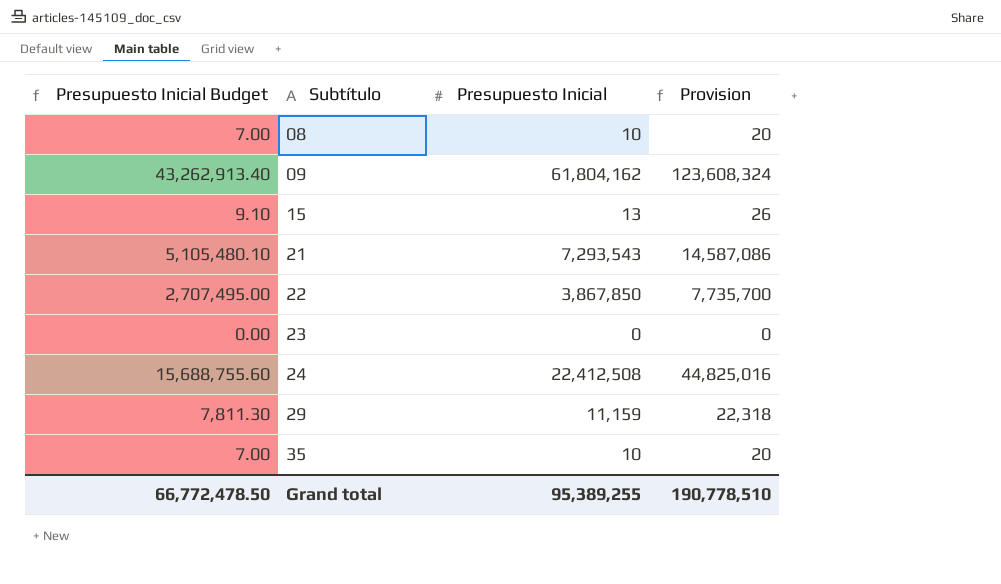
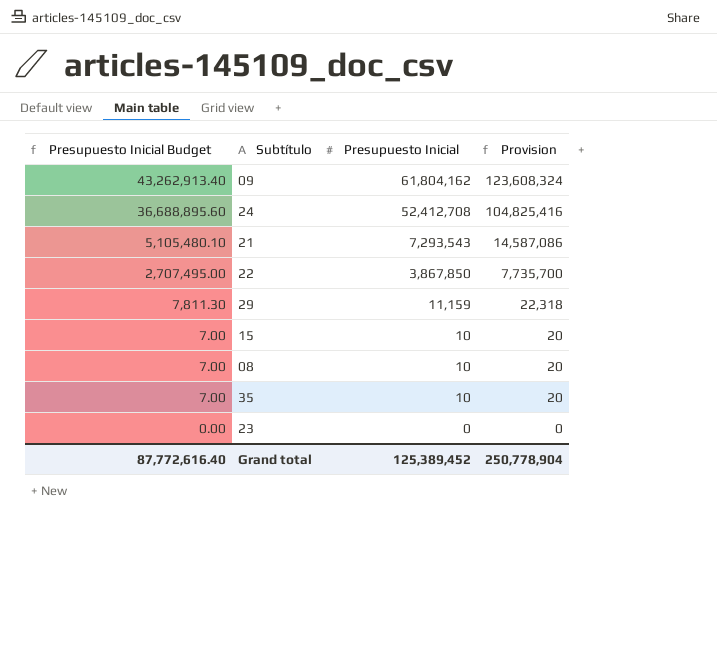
row order: Subtítulo ascending -> Presupuesto Inicial Budget descending
24 | Presupuesto Inicial Budget: 15,688,755.60 -> 36,688,895.60
24 | Presupuesto Inicial: 22,412,508 -> 52,412,708
24 | Provision: 44,825,016 -> 104,825,416
15 | Presupuesto Inicial Budget: 9.10 -> 7.00
15 | Presupuesto Inicial: 13 -> 10
15 | Provision: 26 -> 20
Grand total | Presupuesto Inicial Budget: 66,772,478.50 -> 87,772,616.40
Grand total | Presupuesto Inicial: 95,389,255 -> 125,389,452
Grand total | Provision: 190,778,510 -> 250,778,904

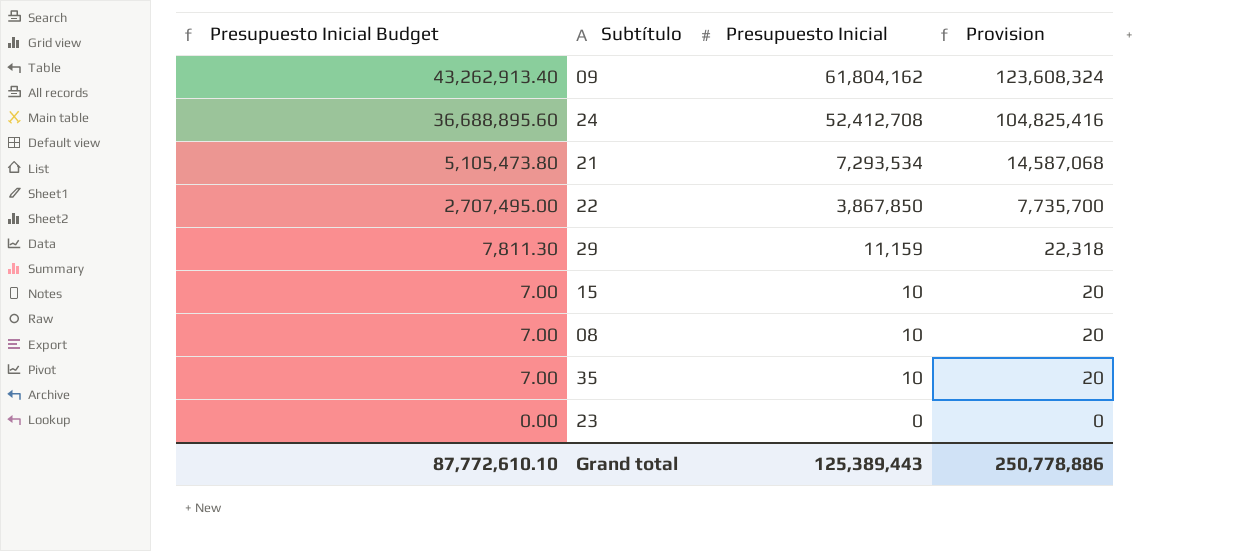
21 | Presupuesto Inicial Budget: 5,105,480.10 -> 5,105,473.80
21 | Presupuesto Inicial: 7,293,543 -> 7,293,534
21 | Provision: 14,587,086 -> 14,587,068
Grand total | Presupuesto Inicial Budget: 87,772,616.40 -> 87,772,610.10
Grand total | Presupuesto Inicial: 125,389,452 -> 125,389,443
Grand total | Provision: 250,778,904 -> 250,778,886

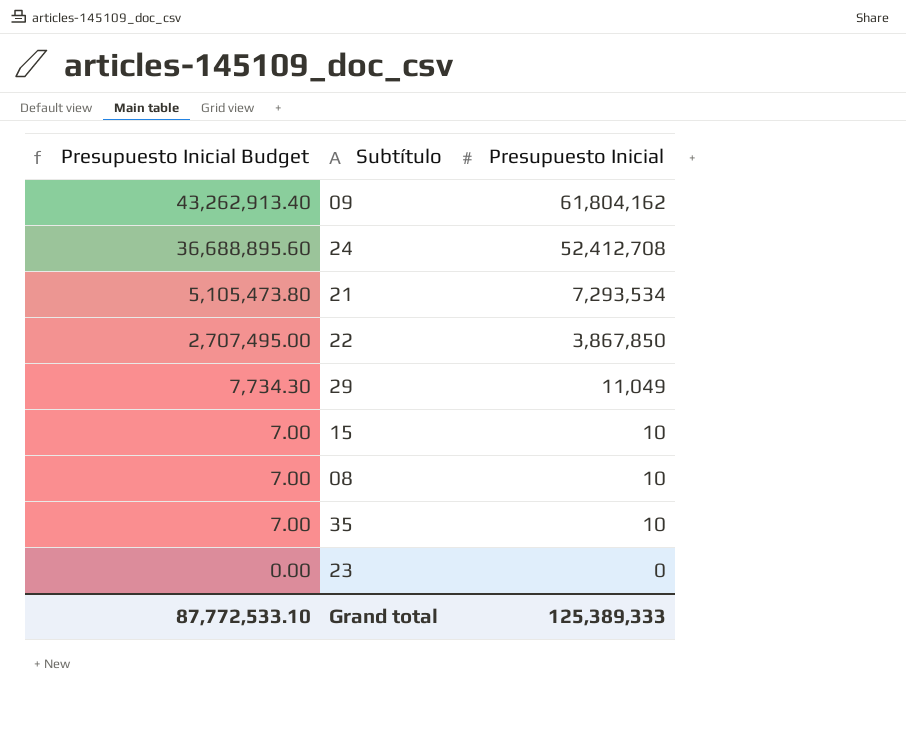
column Provision | formula: [Presupuesto Inicial] * 2 -> none
29 | Presupuesto Inicial Budget: 7,811.30 -> 7,734.30
29 | Presupuesto Inicial: 11,159 -> 11,049
Grand total | Presupuesto Inicial Budget: 87,772,610.10 -> 87,772,533.10
Grand total | Presupuesto Inicial: 125,389,443 -> 125,389,333

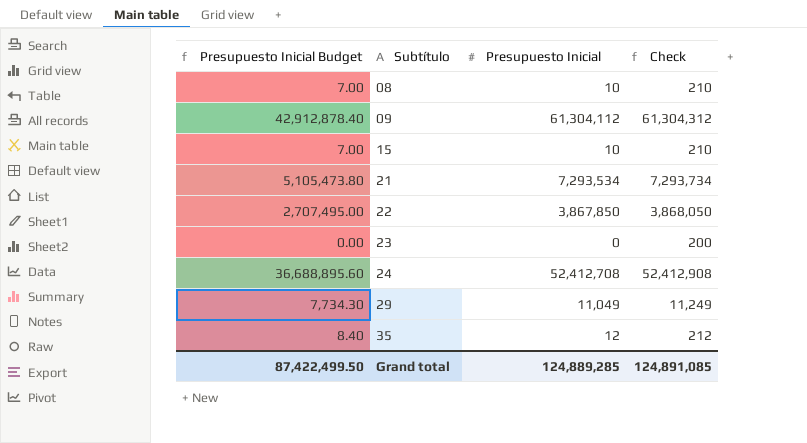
row order: Presupuesto Inicial Budget descending -> Subtítulo ascending
column Check | formula: none -> [Presupuesto Inicial] + 200
09 | Presupuesto Inicial Budget: 43,262,913.40 -> 42,912,878.40
09 | Presupuesto Inicial: 61,804,162 -> 61,304,112
35 | Presupuesto Inicial Budget: 7.00 -> 8.40
35 | Presupuesto Inicial: 10 -> 12
Grand total | Presupuesto Inicial Budget: 87,772,533.10 -> 87,422,499.50
Grand total | Presupuesto Inicial: 125,389,333 -> 124,889,285

